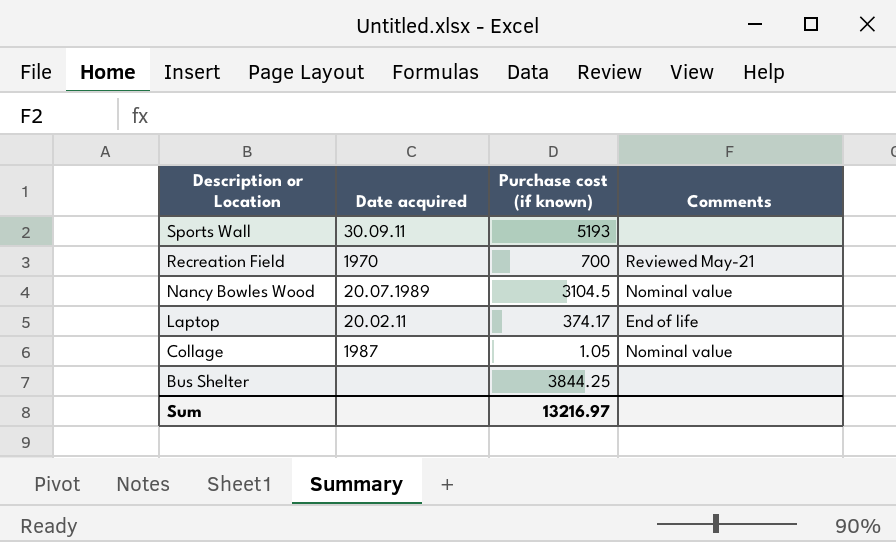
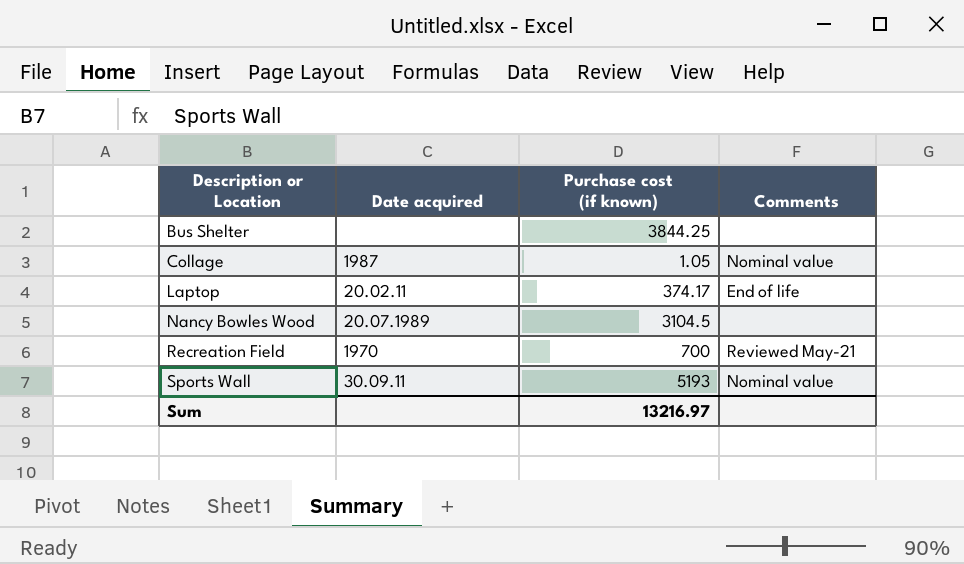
row order: Description or Location descending -> Description or Location ascending
Nancy Bowles Wood | Comments: Nominal value -> none
Sports Wall | Comments: none -> Nominal value

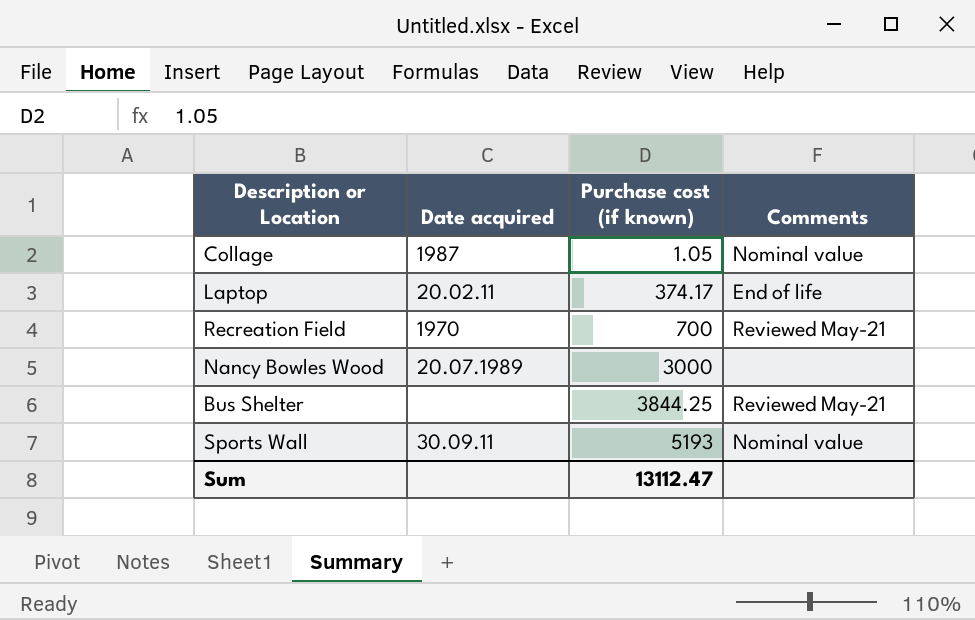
row order: Description or Location ascending -> Purchase cost (if known) ascending
Nancy Bowles Wood | Purchase cost (if known): 3104.5 -> 3000
Bus Shelter | Comments: none -> Reviewed May-21
Sum | Purchase cost (if known): 13216.97 -> 13112.47

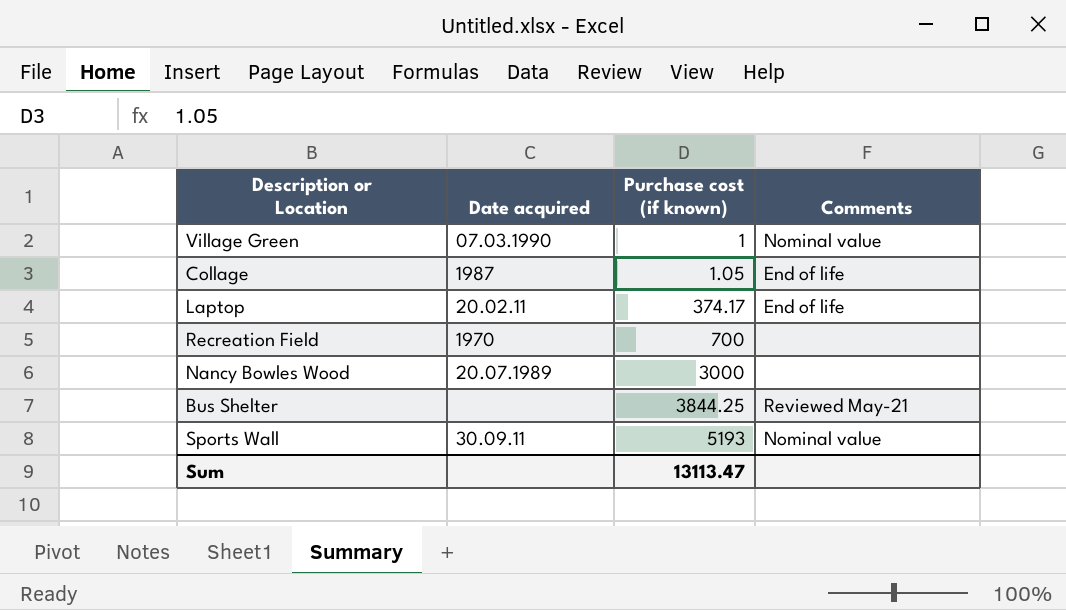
row Village Green: none -> 07.03.1990 | 1 | Nominal value
Collage | Comments: Nominal value -> End of life
Recreation Field | Comments: Reviewed May-21 -> none
Sum | Purchase cost (if known): 13112.47 -> 13113.47

